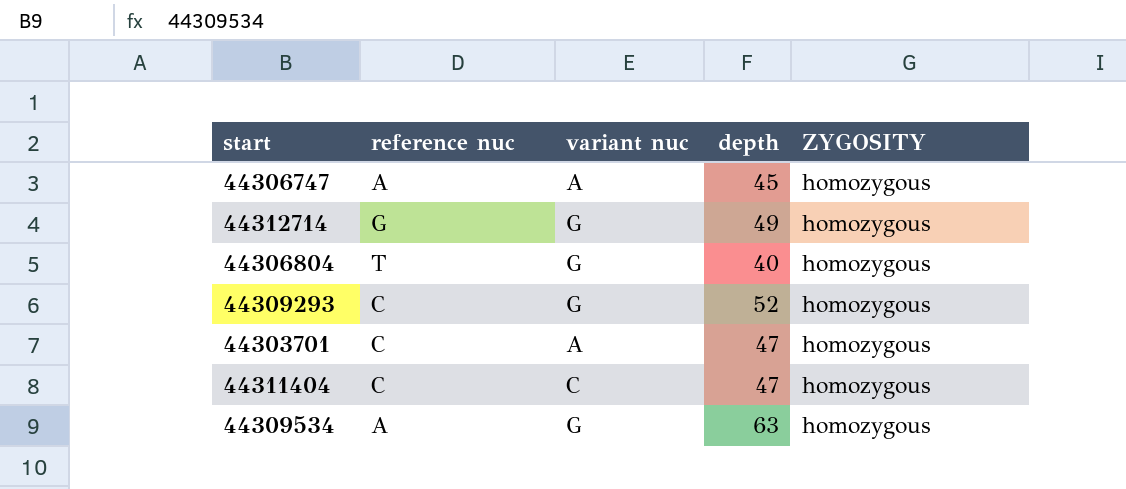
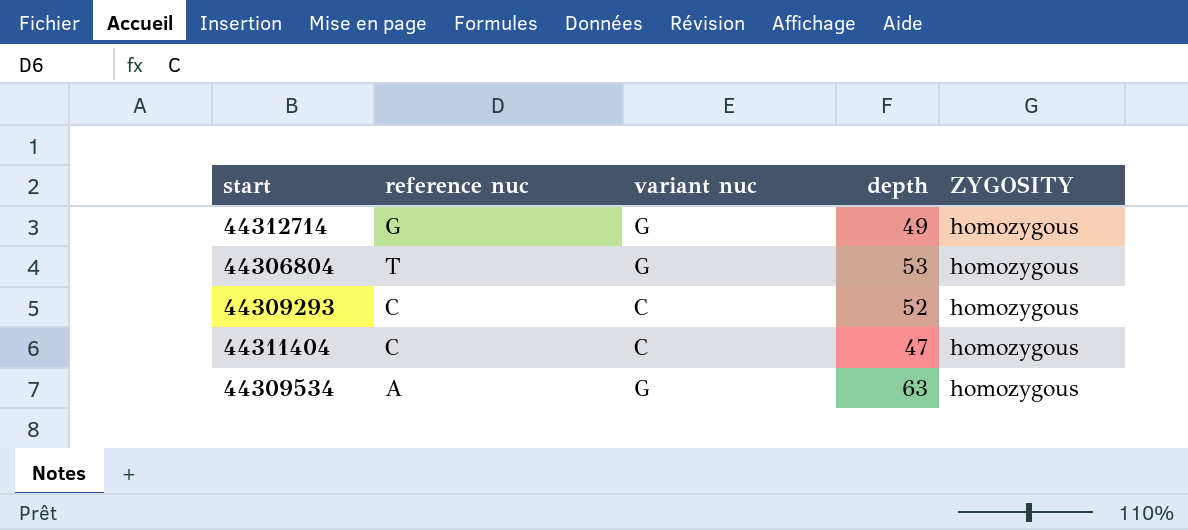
row 44306747: A | A | 45 | homozygous -> none
row 44303701: C | A | 47 | homozygous -> none
44306804 | depth: 40 -> 53
44309293 | variant nuc: G -> C

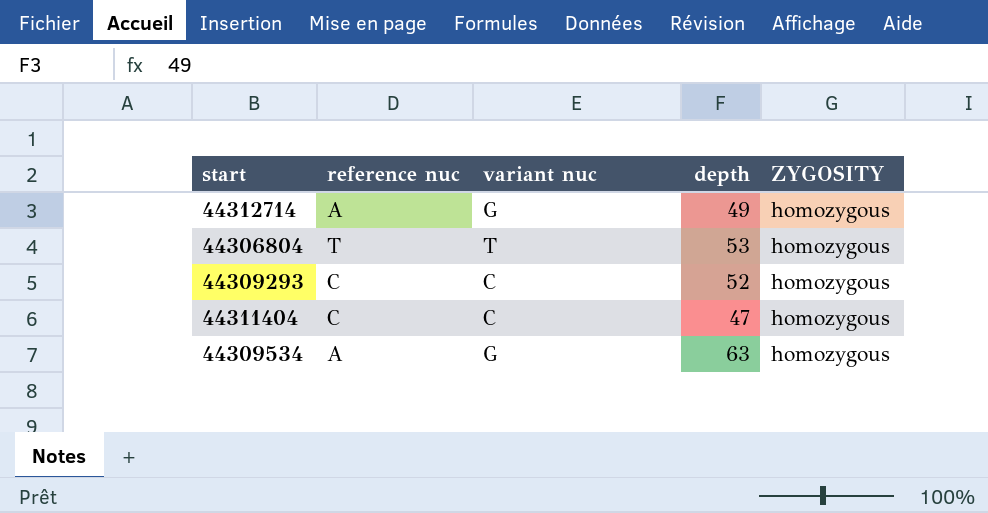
44312714 | reference nuc: G -> A
44306804 | variant nuc: G -> T

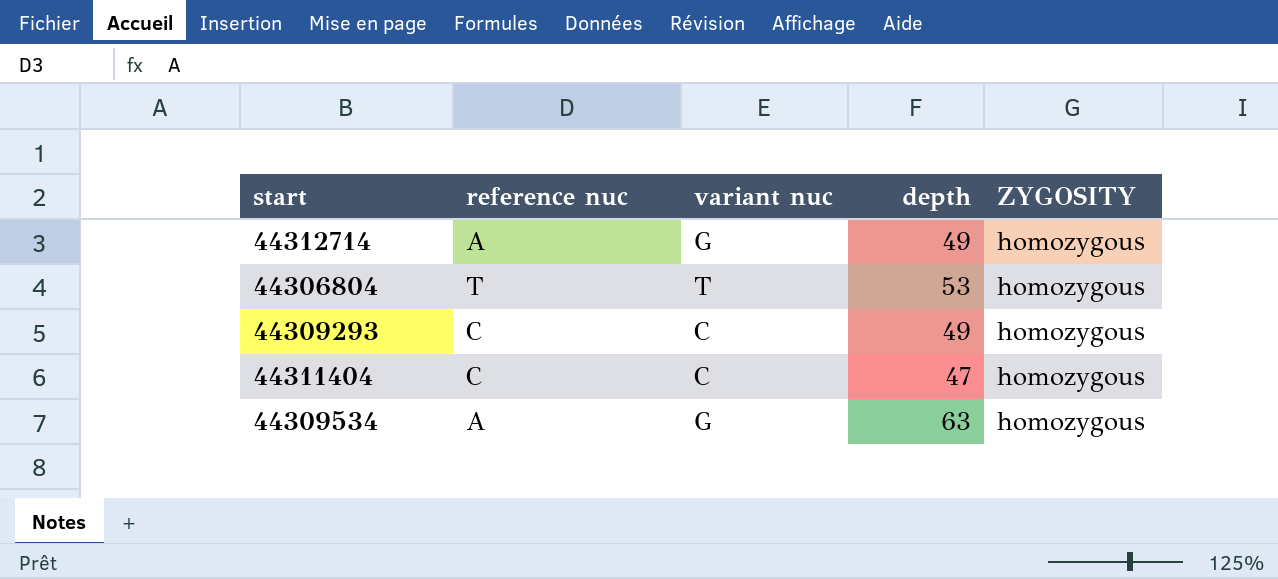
44309293 | depth: 52 -> 49

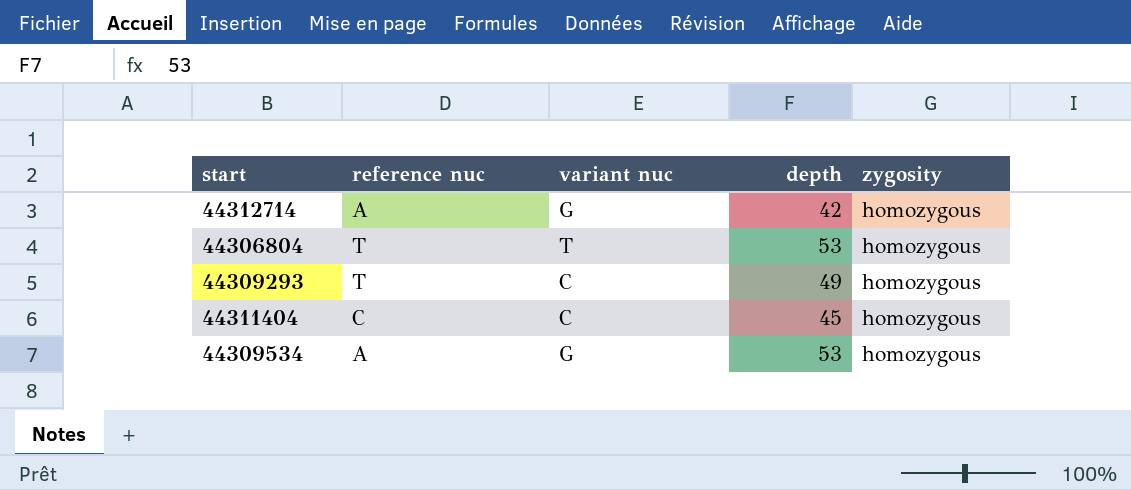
column name: ZYGOSITY -> zygosity
44312714 | depth: 49 -> 42
44309293 | reference nuc: C -> T
44311404 | depth: 47 -> 45
44309534 | depth: 63 -> 53

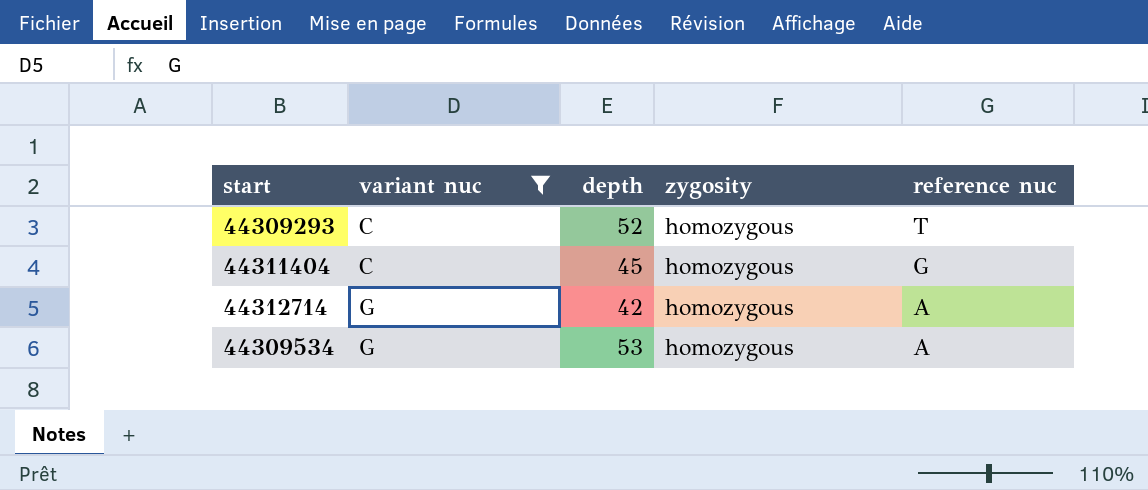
filter: none -> variant nuc != T
row order: none -> variant nuc ascending
column reference nuc | position: 2 -> 5
44309293 | depth: 49 -> 52
44311404 | reference nuc: C -> G

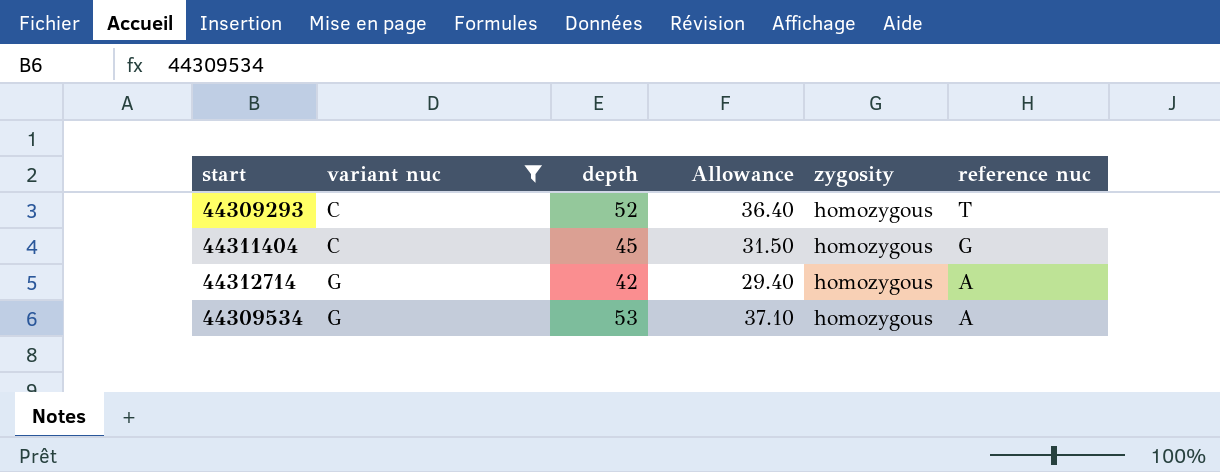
column Allowance | formula: none -> [depth] * 0.7

